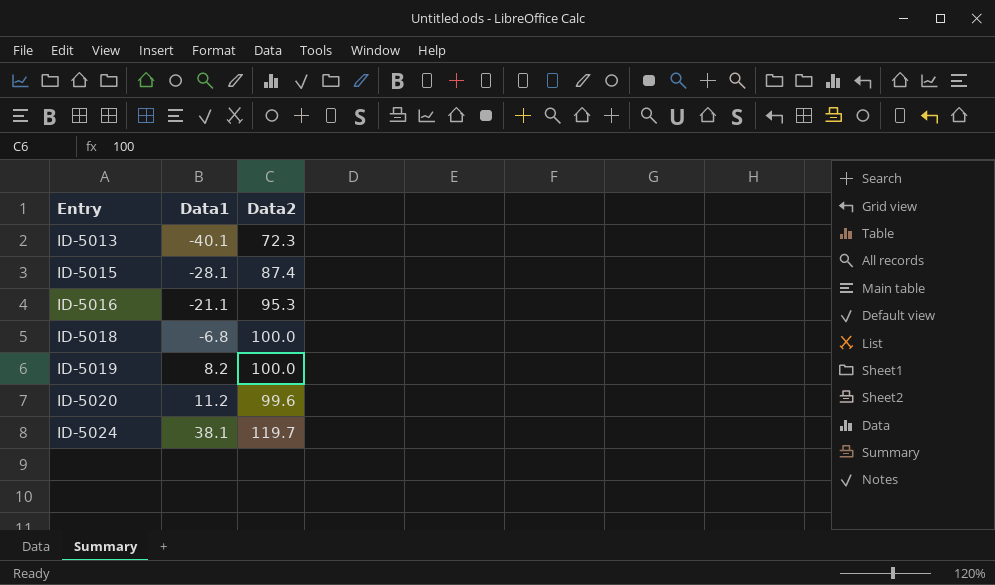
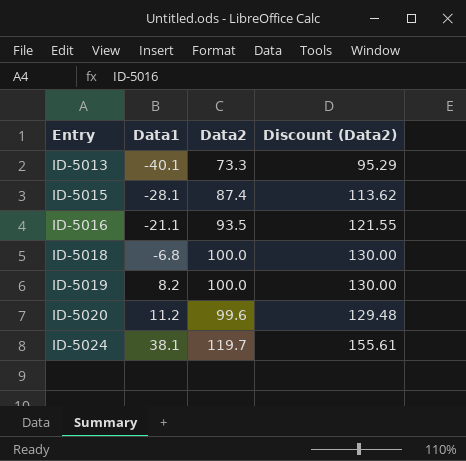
column Discount (Data2) | formula: none -> [Data2] * 1.3
ID-5013 | Data2: 72.3 -> 73.3
ID-5016 | Data2: 95.3 -> 93.5

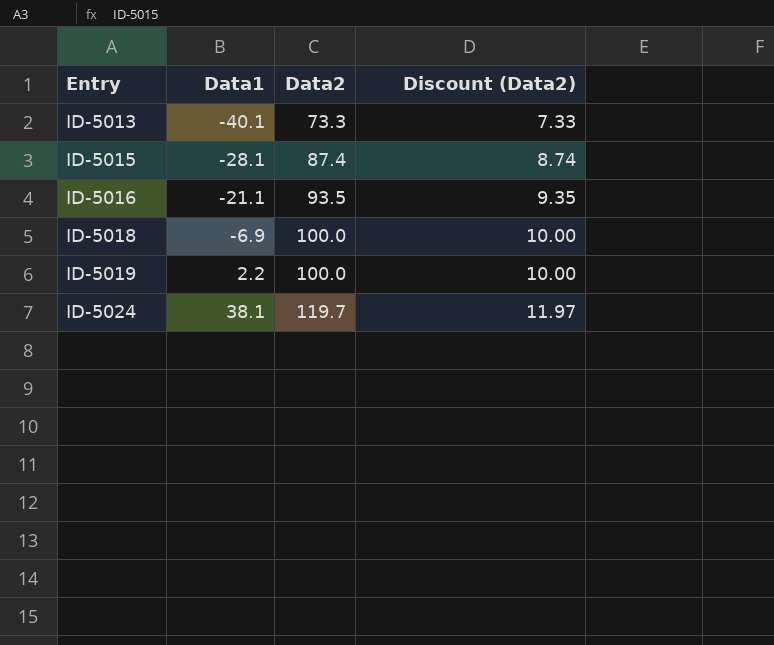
column Discount (Data2) | formula: [Data2] * 1.3 -> [Data2] * 0.1
row ID-5020: 11.2 | 99.6 | 129.48 -> none
ID-5018 | Data1: -6.8 -> -6.9
ID-5019 | Data1: 8.2 -> 2.2

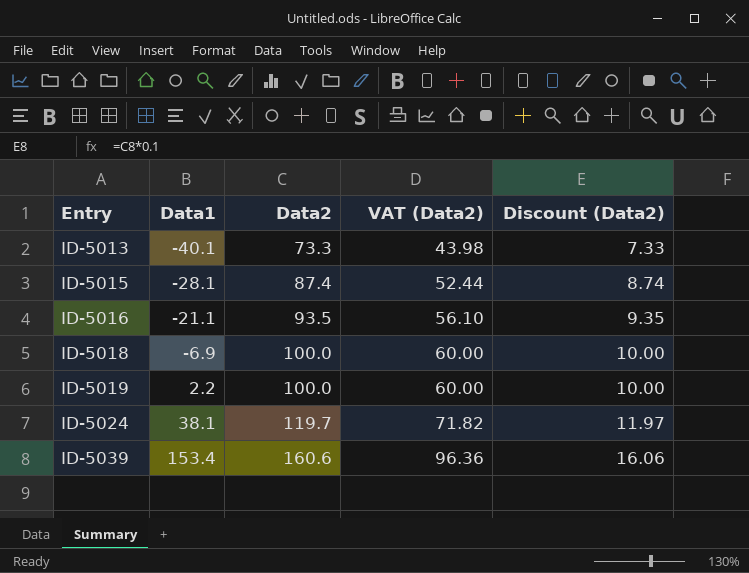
column VAT (Data2) | formula: none -> [Data2] * 0.6
row ID-5039: none -> 153.4 | 160.6 | 96.36 | 16.06

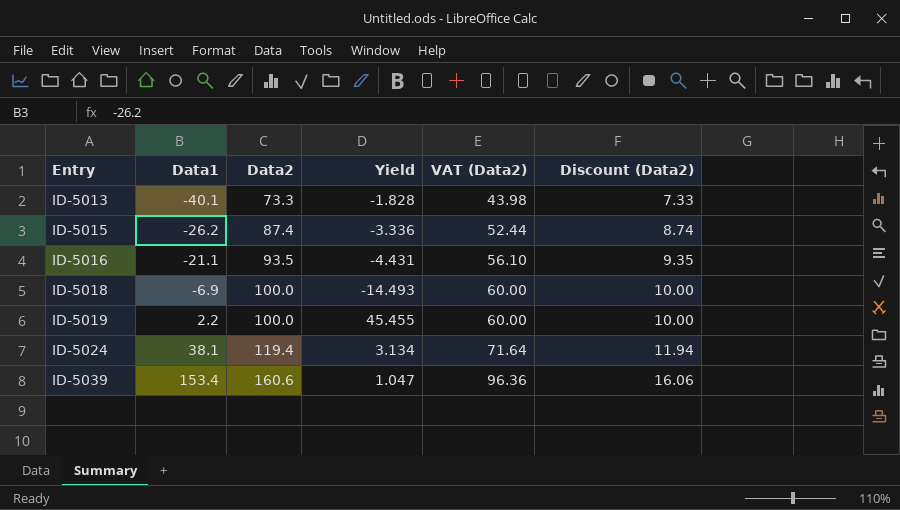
column Yield | formula: none -> [Data2] / [Data1]
ID-5015 | Data1: -28.1 -> -26.2
ID-5024 | Data2: 119.7 -> 119.4
ID-5024 | VAT (Data2): 71.82 -> 71.64
ID-5024 | Discount (Data2): 11.97 -> 11.94

